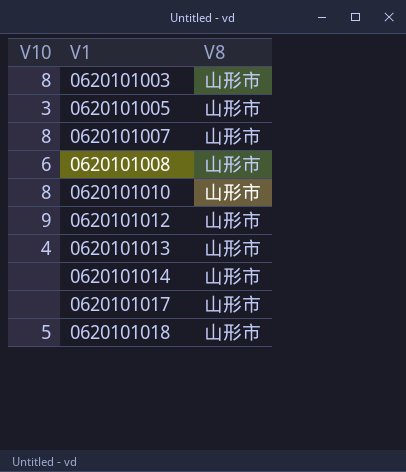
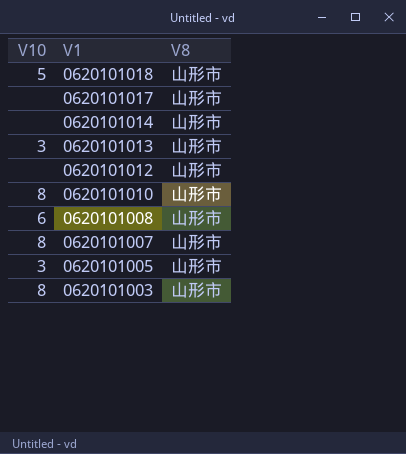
row order: V1 ascending -> V1 descending
0620101013 | V10: 4 -> 3
0620101012 | V10: 9 -> none

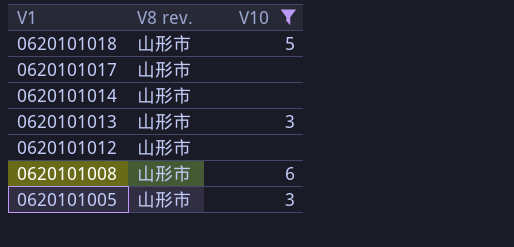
filter: none -> V10 != 8
column name: V8 -> V8 rev.
column V10 | position: 1 -> 3

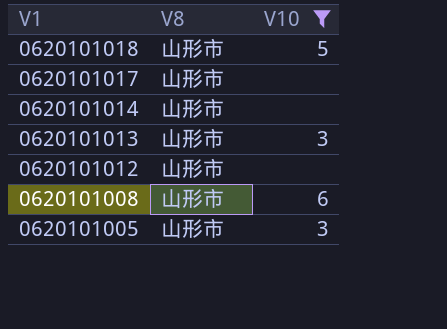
column name: V8 rev. -> V8

